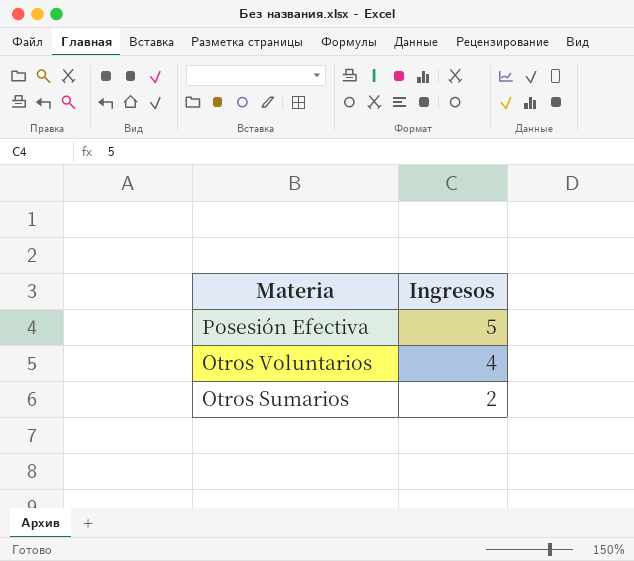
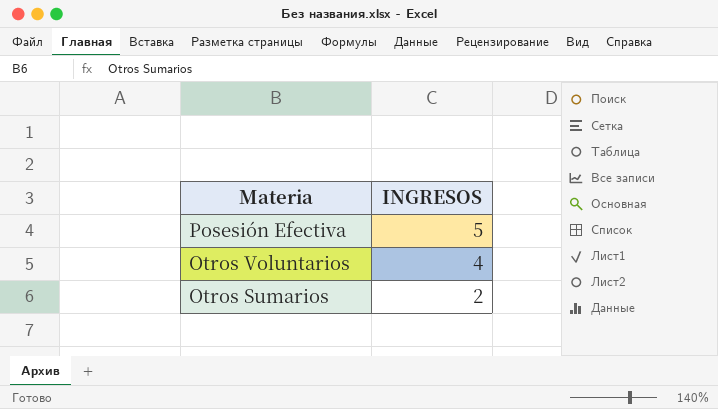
column name: Ingresos -> INGRESOS

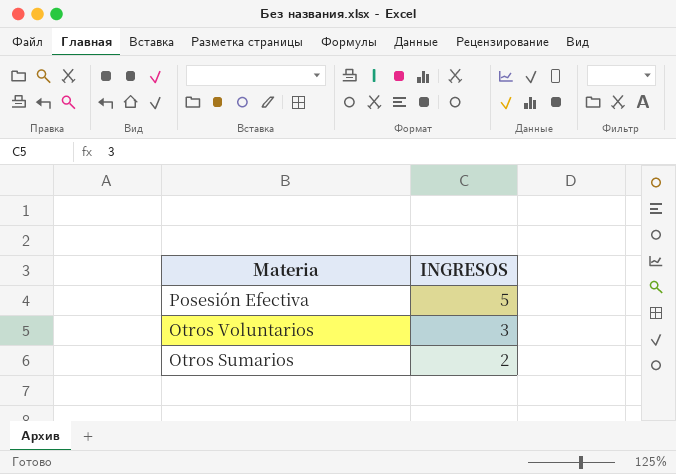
Otros Voluntarios | INGRESOS: 4 -> 3

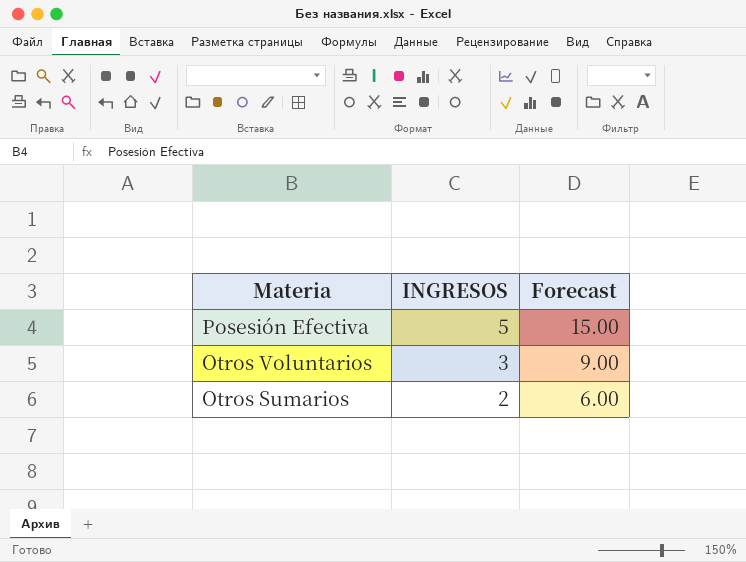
column Forecast | formula: none -> [INGRESOS] * 3

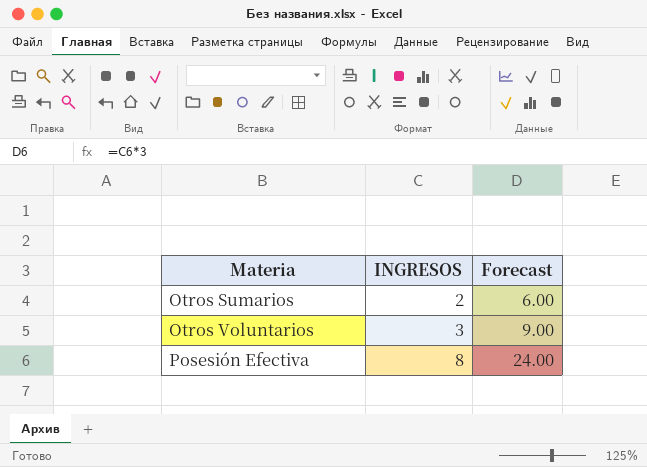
row order: Materia descending -> Materia ascending
Posesión Efectiva | INGRESOS: 5 -> 8
Posesión Efectiva | Forecast: 15.00 -> 24.00

